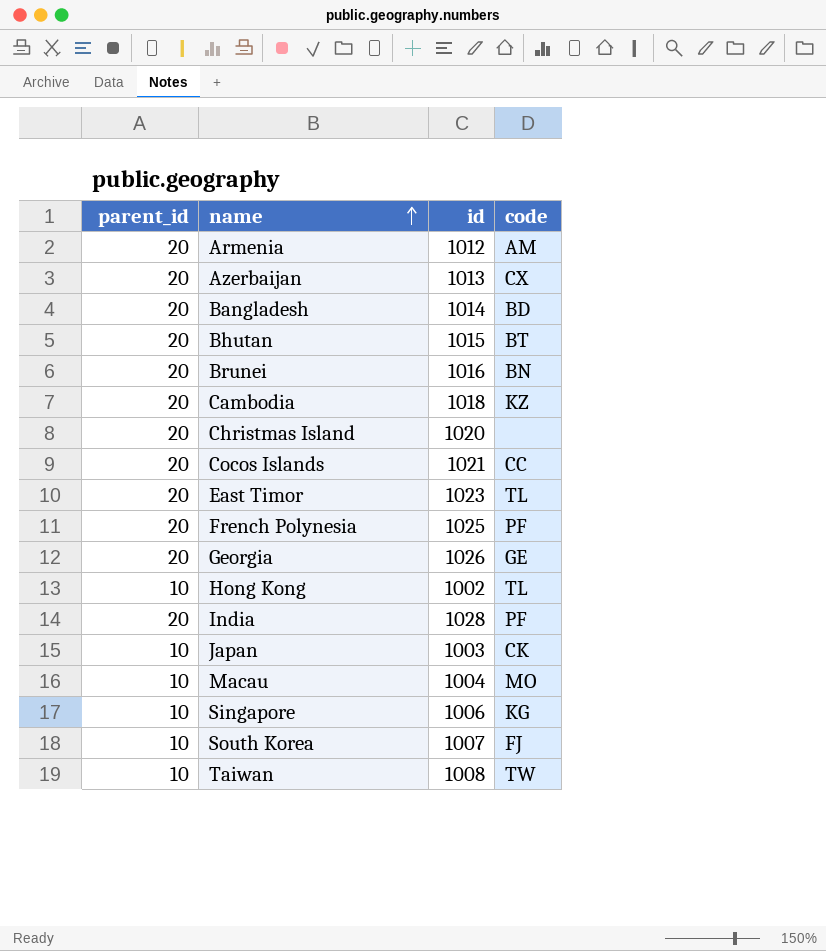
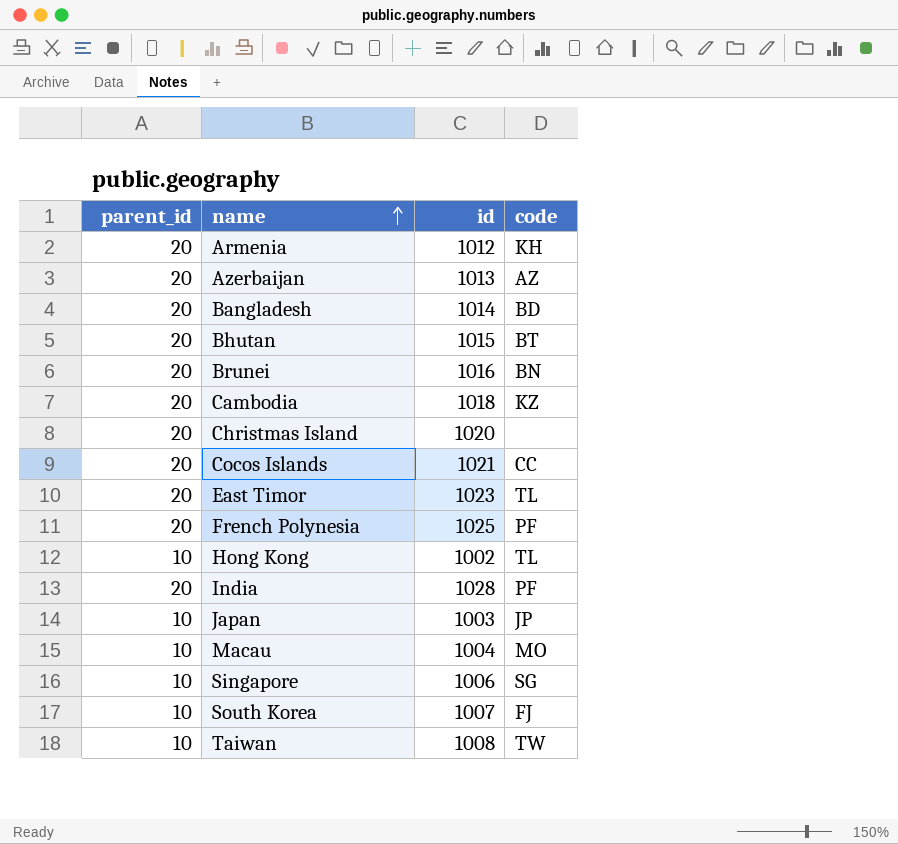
row Georgia: 20 | 1026 | GE -> none
Armenia | code: AM -> KH
Azerbaijan | code: CX -> AZ
Japan | code: CK -> JP
Singapore | code: KG -> SG

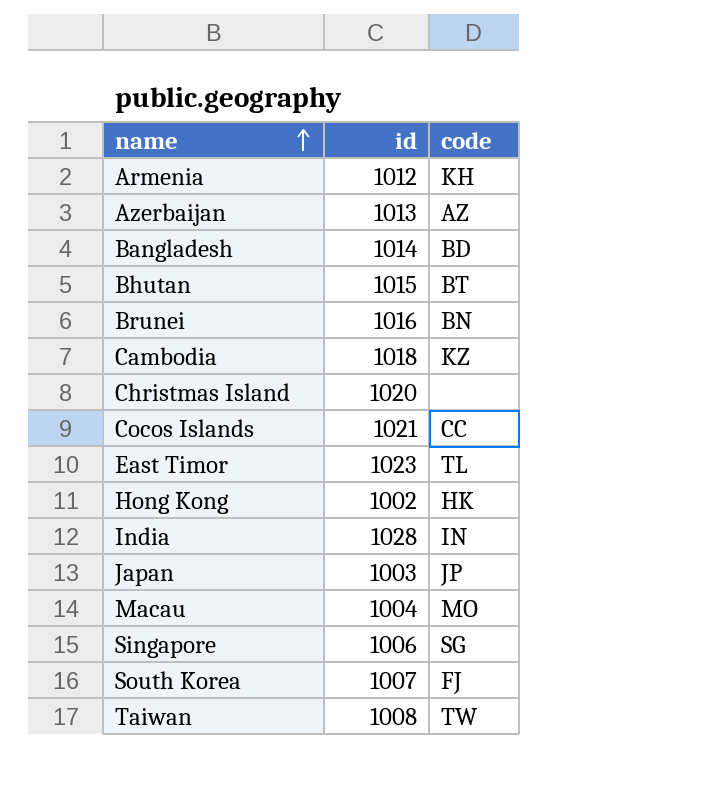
column parent_id | position: 1 -> none
row French Polynesia: 20 | 1025 | PF -> none
Hong Kong | code: TL -> HK
India | code: PF -> IN

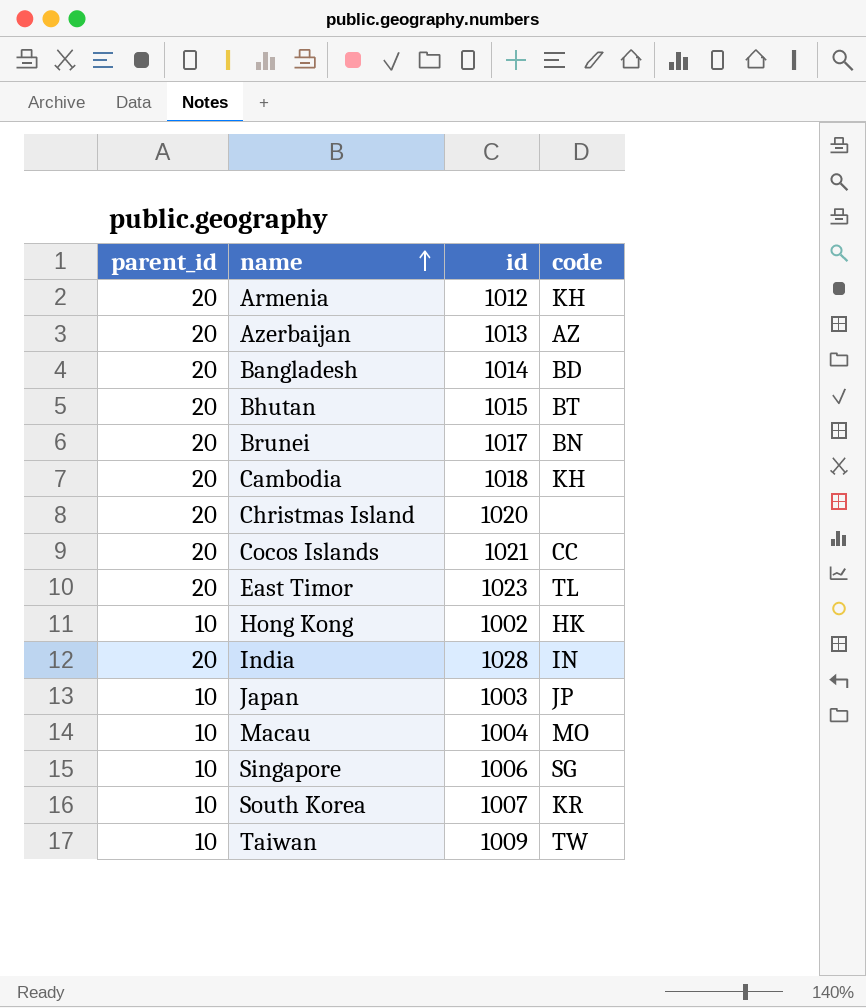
column parent_id | position: none -> 1
Brunei | id: 1016 -> 1017
Cambodia | code: KZ -> KH
South Korea | code: FJ -> KR
Taiwan | id: 1008 -> 1009

